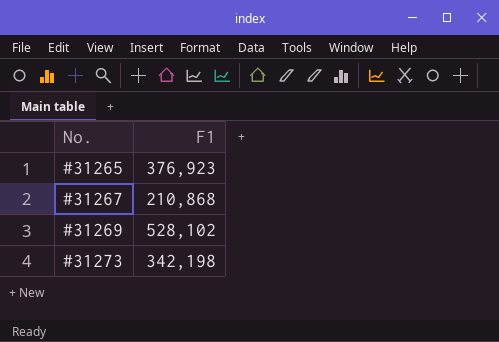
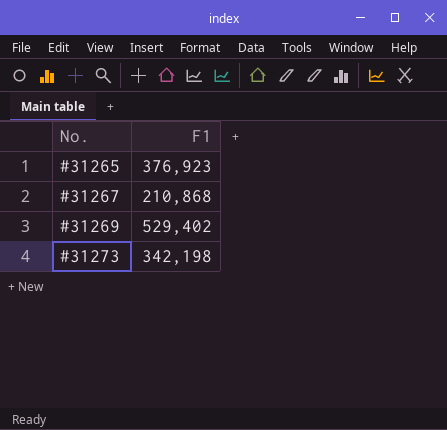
#31269 | F1: 528,102 -> 529,402

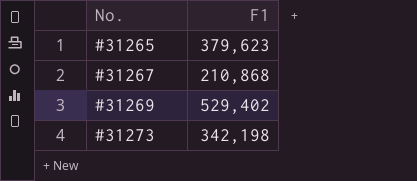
#31265 | F1: 376,923 -> 379,623

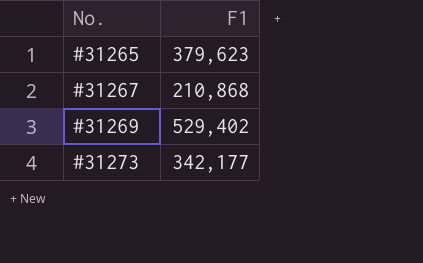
#31273 | F1: 342,198 -> 342,177

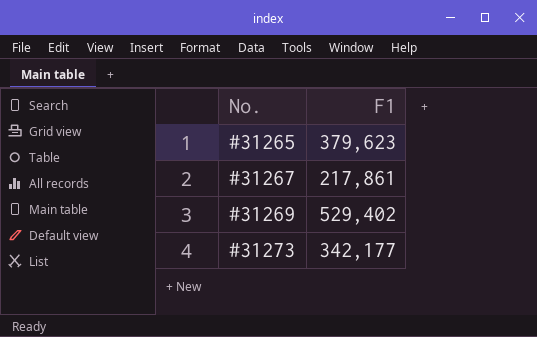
#31267 | F1: 210,868 -> 217,861

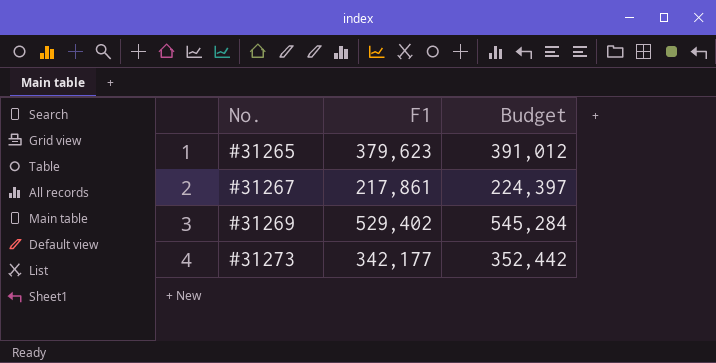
column Budget | formula: none -> [F1] * 1.03

